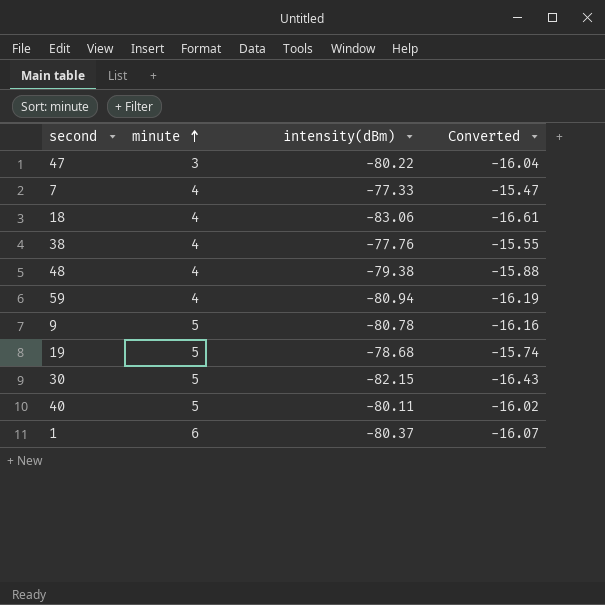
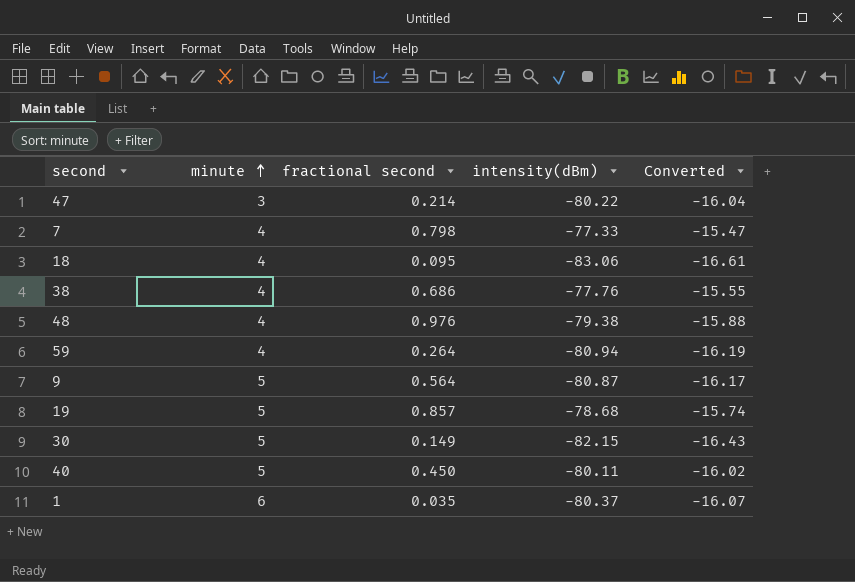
column fractional second | position: none -> 3
9 | intensity(dBm): -80.78 -> -80.87
9 | Converted: -16.16 -> -16.17

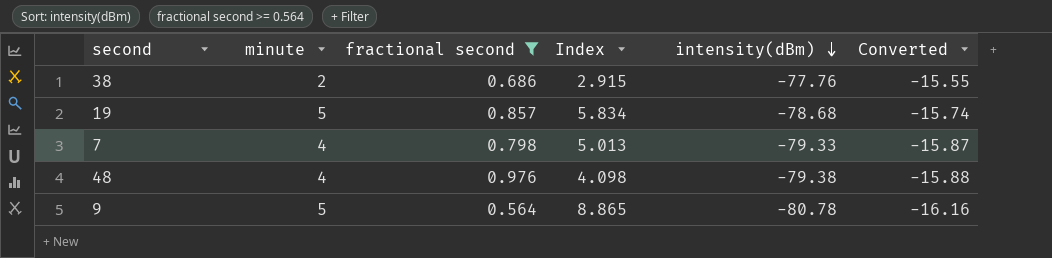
filter: none -> fractional second >= 0.564
row order: minute ascending -> intensity(dBm) descending
column Index | formula: none -> [minute] / [fractional second]
38 | minute: 4 -> 2
7 | intensity(dBm): -77.33 -> -79.33
7 | Converted: -15.47 -> -15.87
9 | intensity(dBm): -80.87 -> -80.78
9 | Converted: -16.17 -> -16.16

